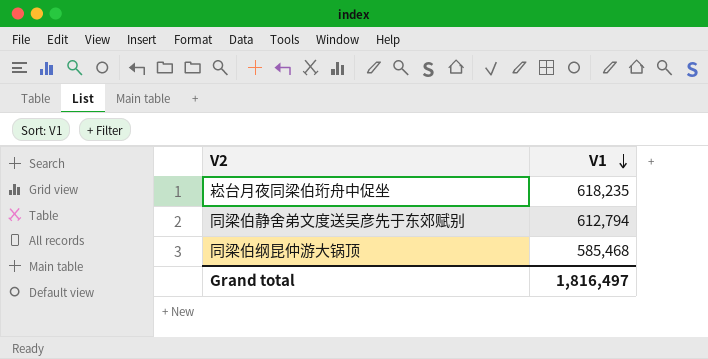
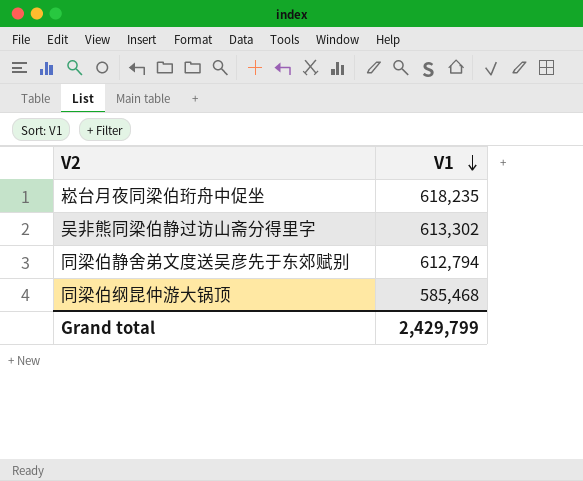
row 吴非熊同梁伯静过访山斋分得里字: none -> 613,302
Grand total | V1: 1,816,497 -> 2,429,799

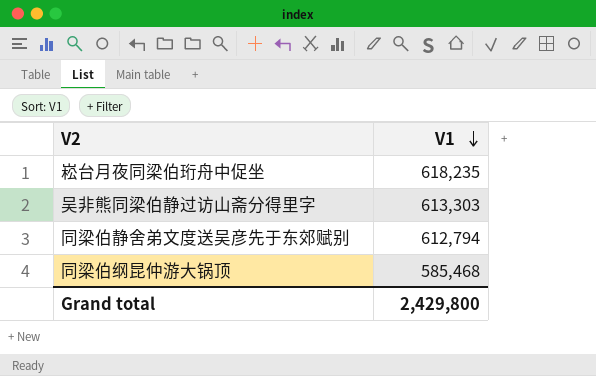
吴非熊同梁伯静过访山斋分得里字 | V1: 613,302 -> 613,303
Grand total | V1: 2,429,799 -> 2,429,800

